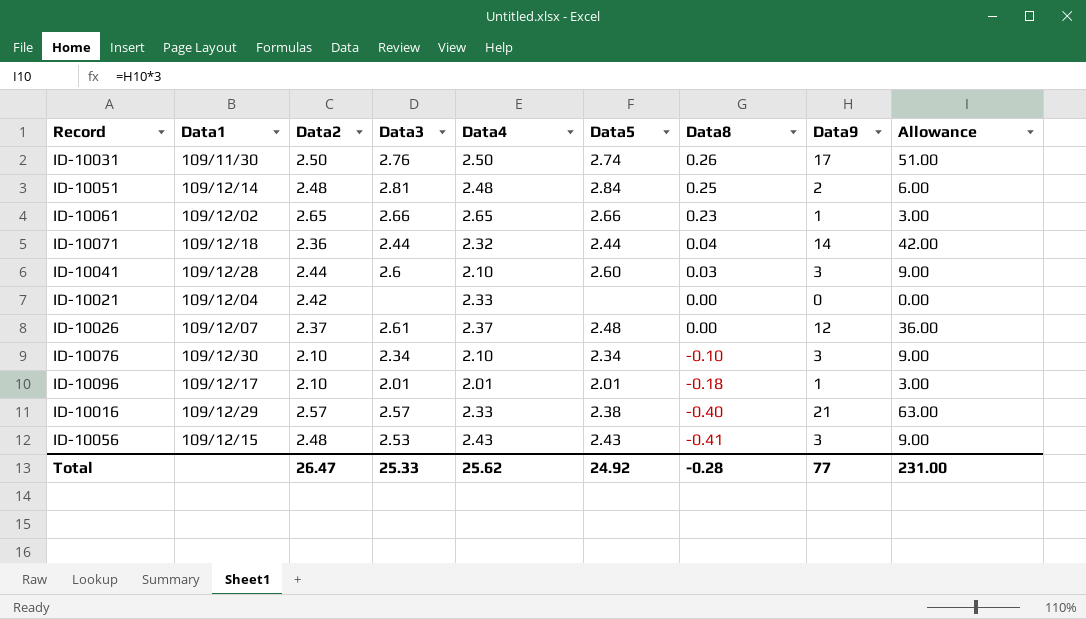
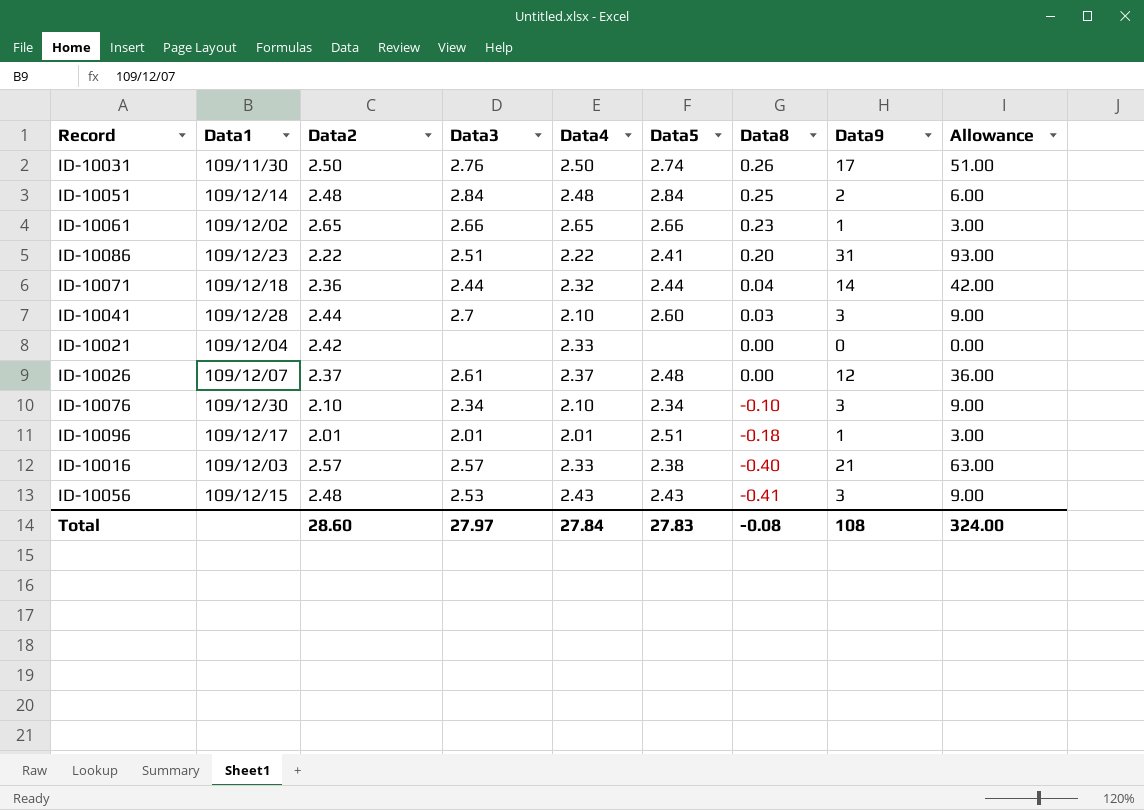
ID-10051 | Data3: 2.81 -> 2.84
row ID-10086: none -> 109/12/23 | 2.22 | 2.51 | 2.22 | 2.41 | 0.20 | 31 | 93.00
ID-10041 | Data3: 2.6 -> 2.7
ID-10096 | Data2: 2.10 -> 2.01
ID-10096 | Data5: 2.01 -> 2.51
ID-10016 | Data1: 109/12/29 -> 109/12/03
Total | Data2: 26.47 -> 28.60
Total | Data3: 25.33 -> 27.97
Total | Data4: 25.62 -> 27.84
Total | Data5: 24.92 -> 27.83
Total | Data8: -0.28 -> -0.08
Total | Data9: 77 -> 108
Total | Allowance: 231.00 -> 324.00

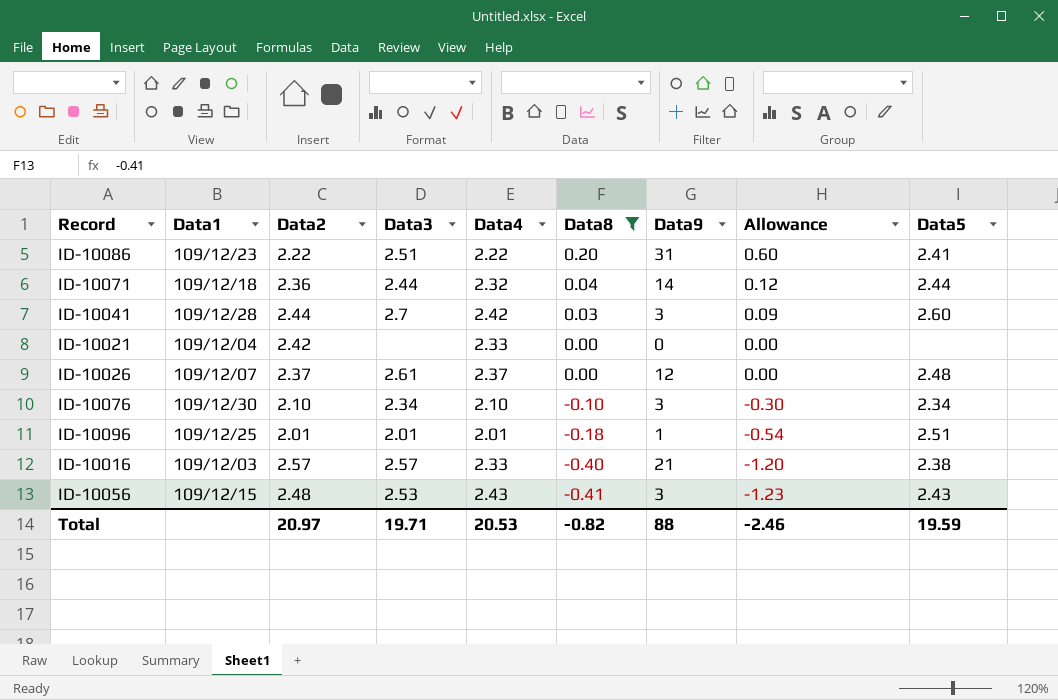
filter: none -> Data8 <= 0.20
column Allowance | formula: [Data9] * 3 -> [Data8] * 3
column Data5 | position: 6 -> 9
ID-10041 | Data4: 2.10 -> 2.42
ID-10096 | Data1: 109/12/17 -> 109/12/25
Total | Data2: 28.60 -> 20.97
Total | Data3: 27.97 -> 19.71
Total | Data4: 27.84 -> 20.53
Total | Data8: -0.08 -> -0.82
Total | Data9: 108 -> 88
Total | Allowance: 324.00 -> -2.46
Total | Data5: 27.83 -> 19.59

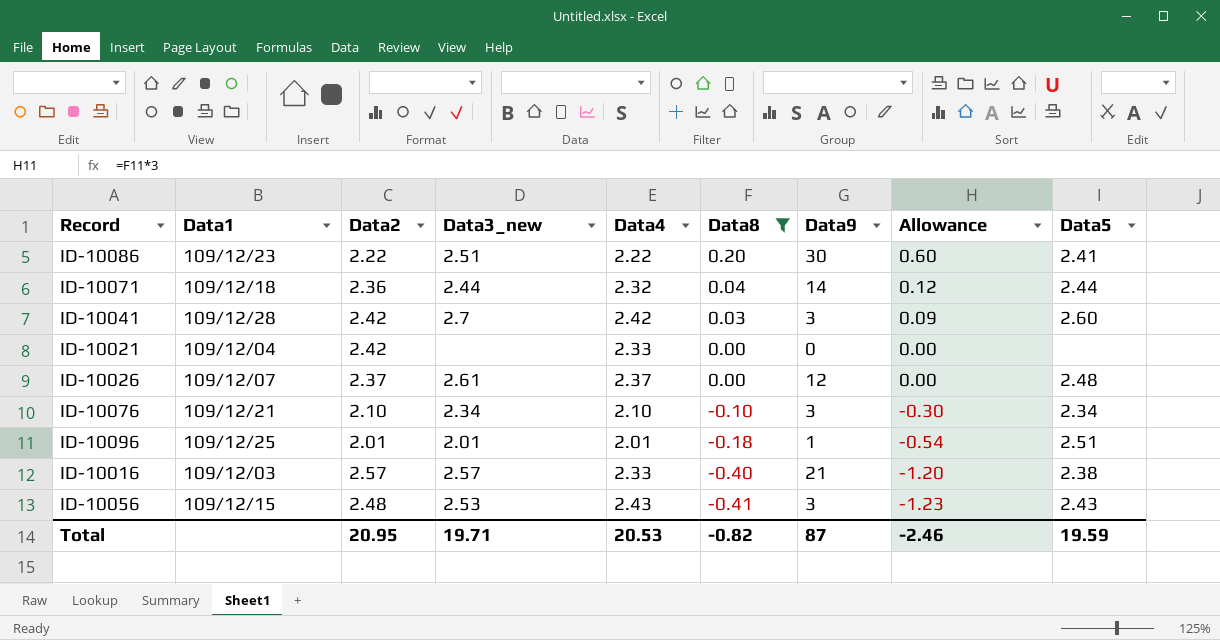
column name: Data3 -> Data3_new
ID-10086 | Data9: 31 -> 30
ID-10041 | Data2: 2.44 -> 2.42
ID-10076 | Data1: 109/12/30 -> 109/12/21
Total | Data2: 20.97 -> 20.95
Total | Data9: 88 -> 87

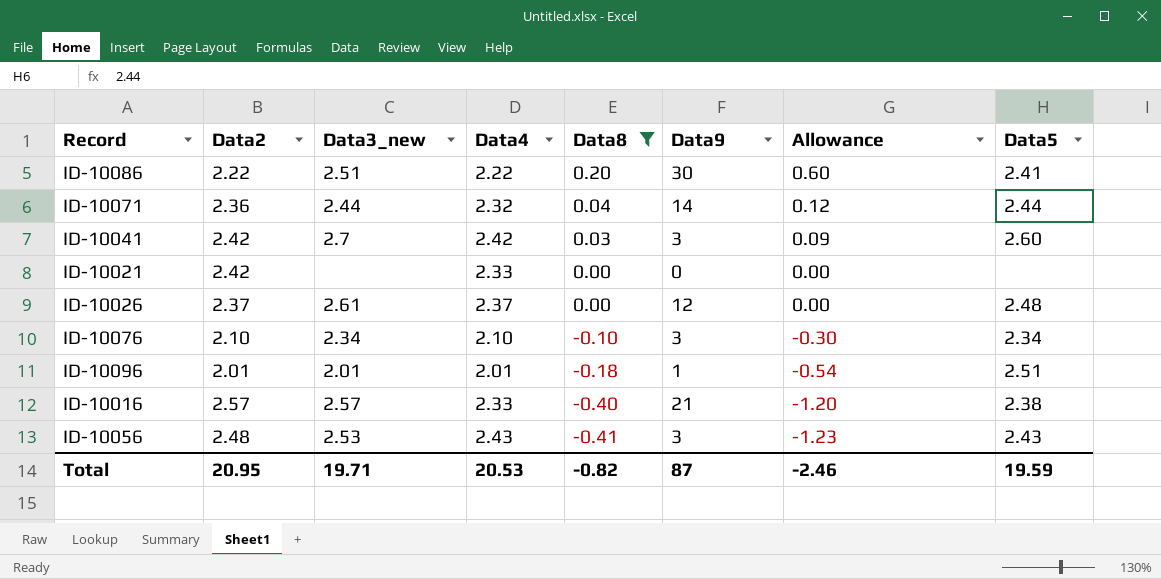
column Data1 | position: 2 -> none

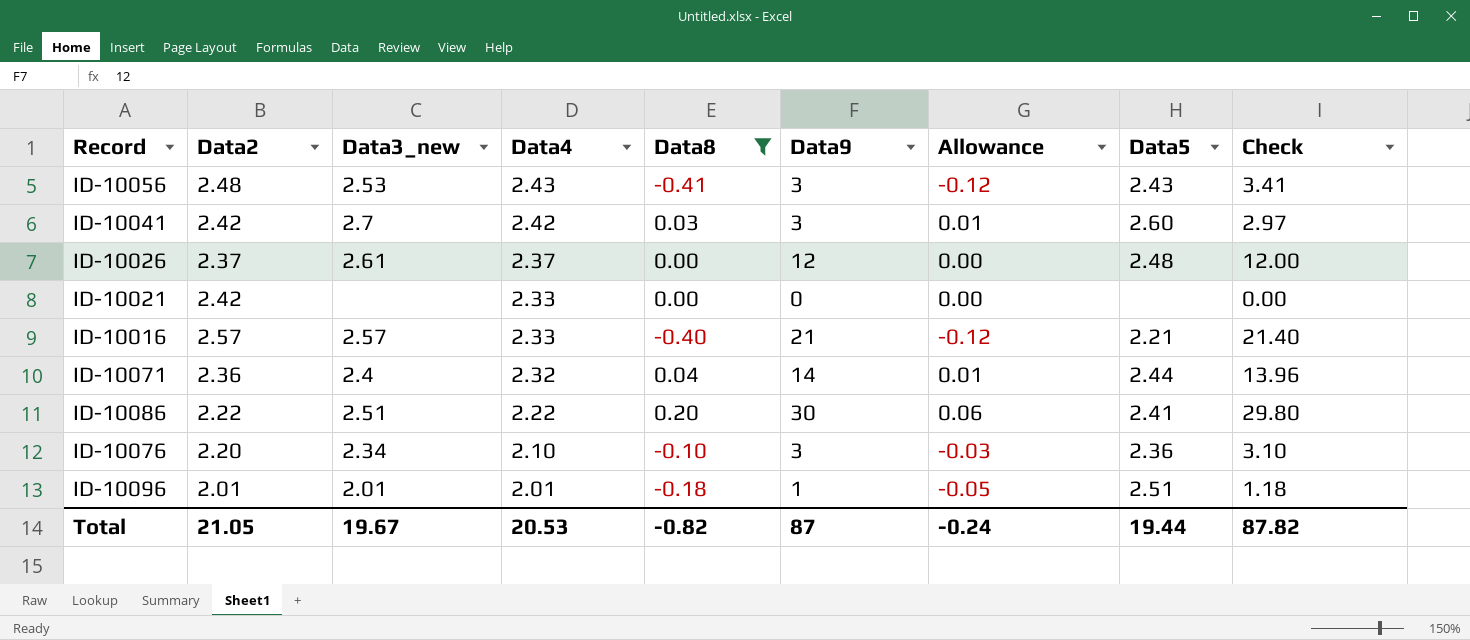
row order: Data8 descending -> Data4 descending
column Allowance | formula: [Data8] * 3 -> [Data8] * 0.3
column Check | formula: none -> [Data9] - [Data8]
ID-10016 | Data5: 2.38 -> 2.21
ID-10071 | Data3_new: 2.44 -> 2.4
ID-10076 | Data2: 2.10 -> 2.20
ID-10076 | Data5: 2.34 -> 2.36
Total | Data2: 20.95 -> 21.05
Total | Data3_new: 19.71 -> 19.67
Total | Allowance: -2.46 -> -0.24
Total | Data5: 19.59 -> 19.44

